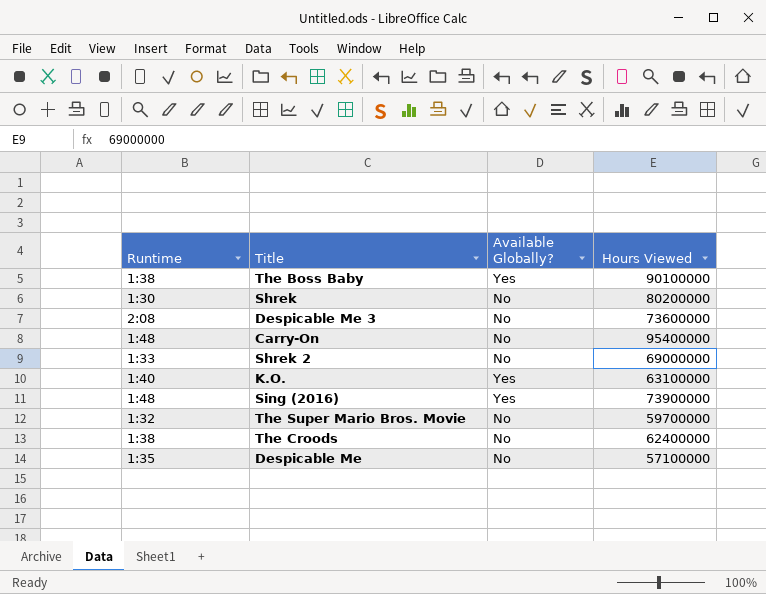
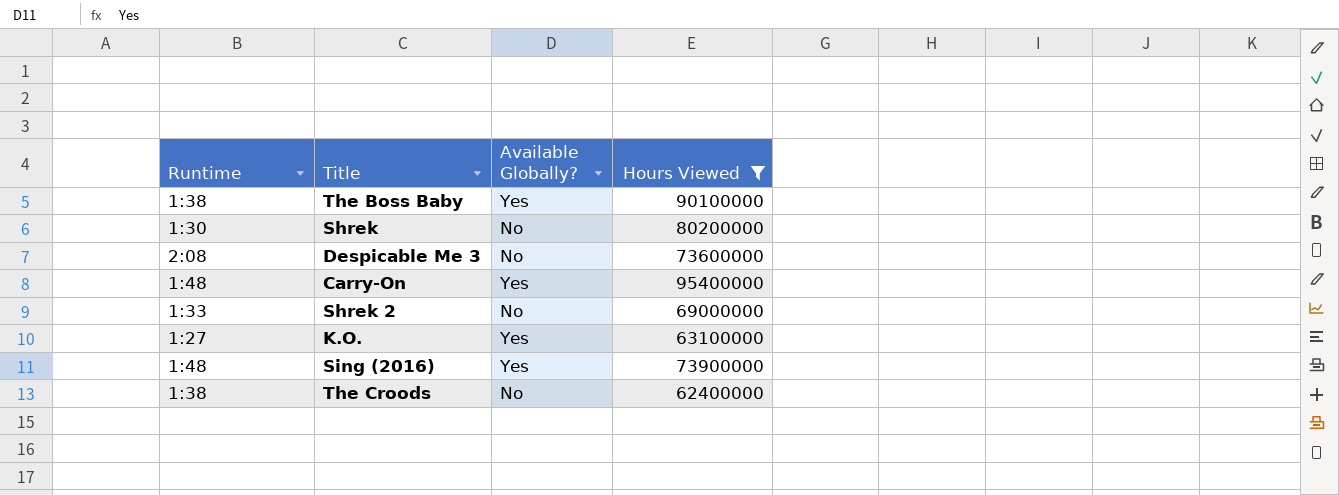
filter: none -> Hours Viewed >= 62400000
Carry-On | Available Globally?: No -> Yes
K.O. | Runtime: 1:40 -> 1:27

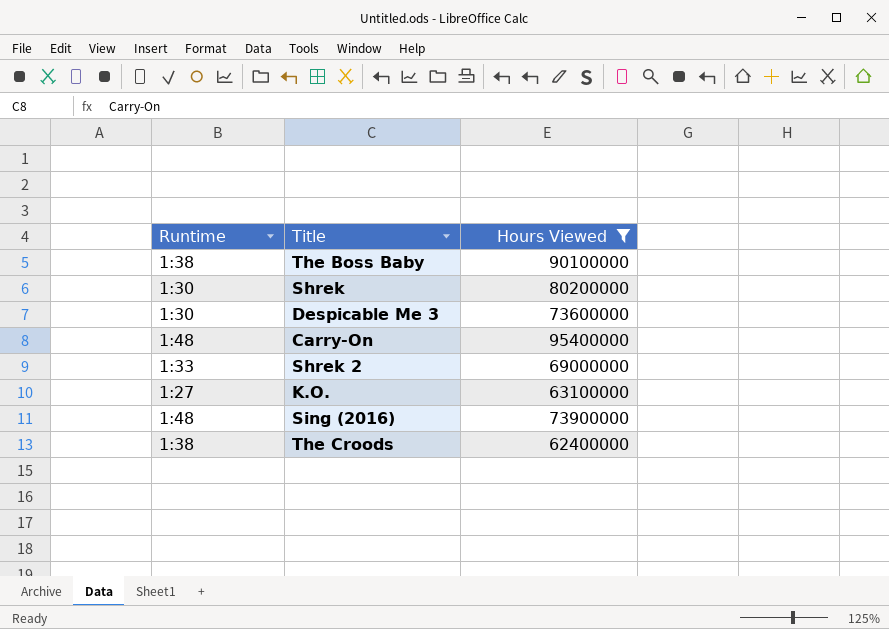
column Available Globally? | position: 3 -> none
Despicable Me 3 | Runtime: 2:08 -> 1:30

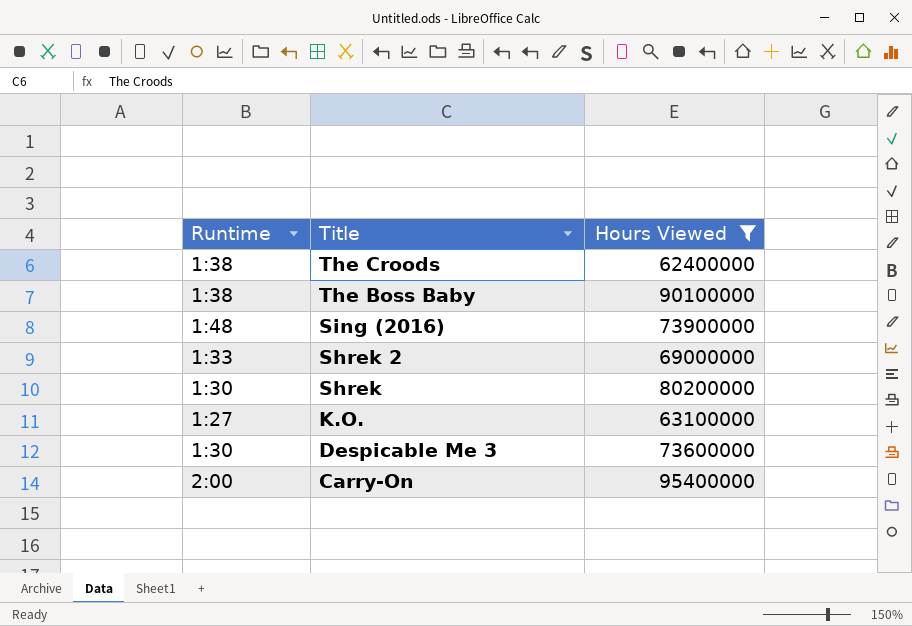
row order: none -> Title descending
Carry-On | Runtime: 1:48 -> 2:00

